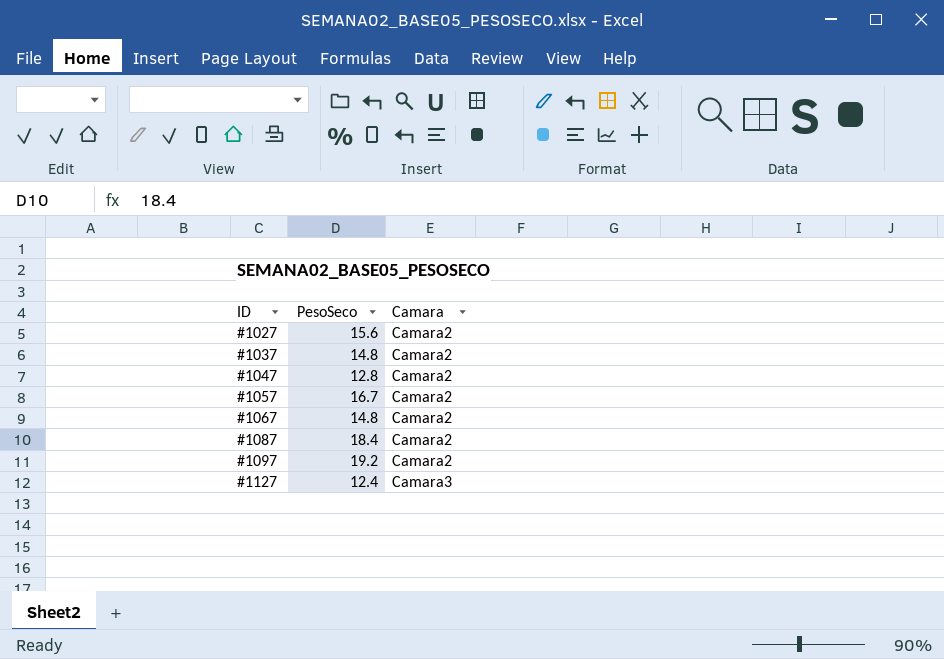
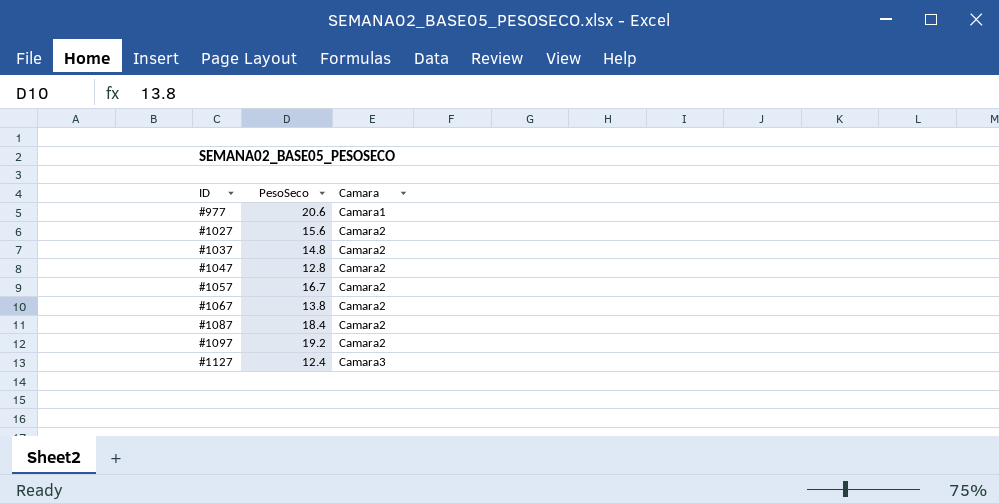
row #977: none -> 20.6 | Camara1
#1067 | PesoSeco: 14.8 -> 13.8

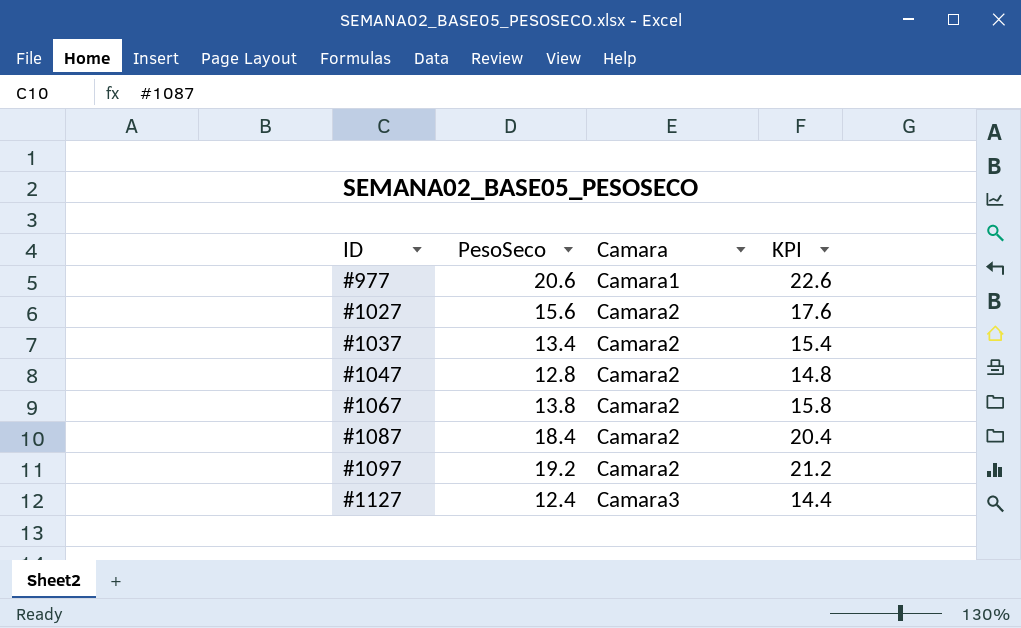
column KPI | formula: none -> [PesoSeco] + 2
row #1057: 16.7 | Camara2 -> none
#1037 | PesoSeco: 14.8 -> 13.4

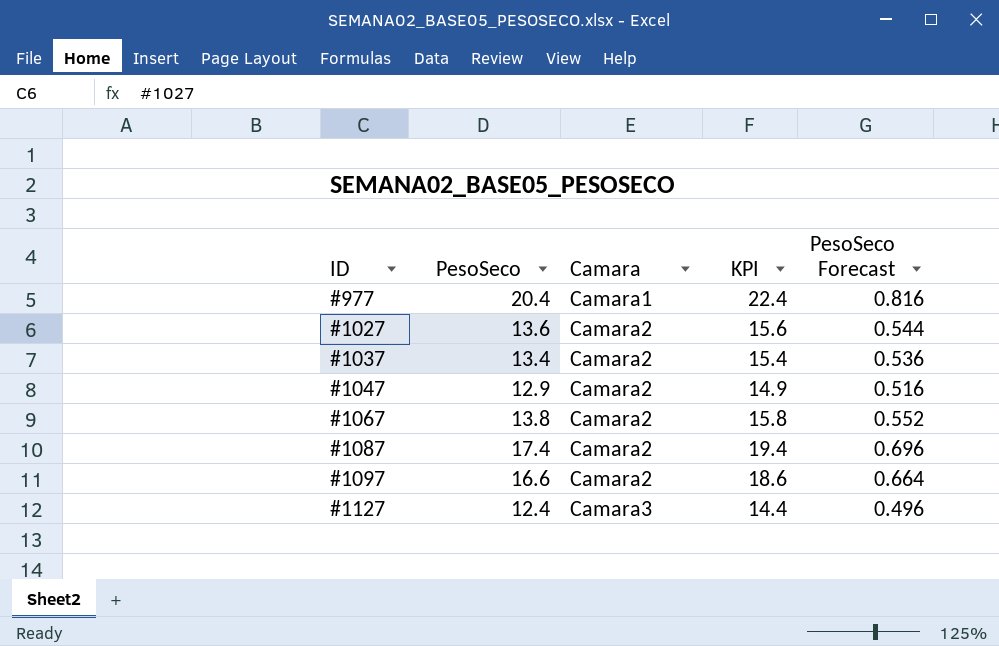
column PesoSeco Forecast | formula: none -> [PesoSeco] * 0.04
#977 | PesoSeco: 20.6 -> 20.4
#977 | KPI: 22.6 -> 22.4
#1027 | PesoSeco: 15.6 -> 13.6
#1027 | KPI: 17.6 -> 15.6
#1047 | PesoSeco: 12.8 -> 12.9
#1047 | KPI: 14.8 -> 14.9
#1087 | PesoSeco: 18.4 -> 17.4
#1087 | KPI: 20.4 -> 19.4
#1097 | PesoSeco: 19.2 -> 16.6
#1097 | KPI: 21.2 -> 18.6

